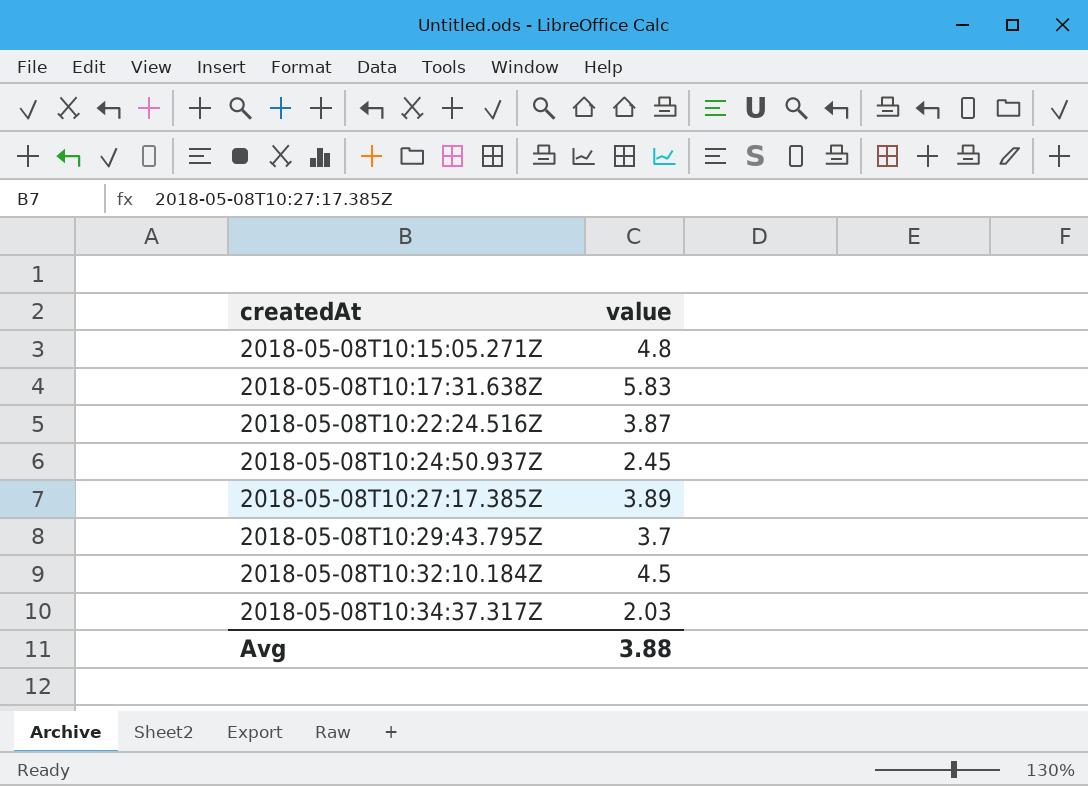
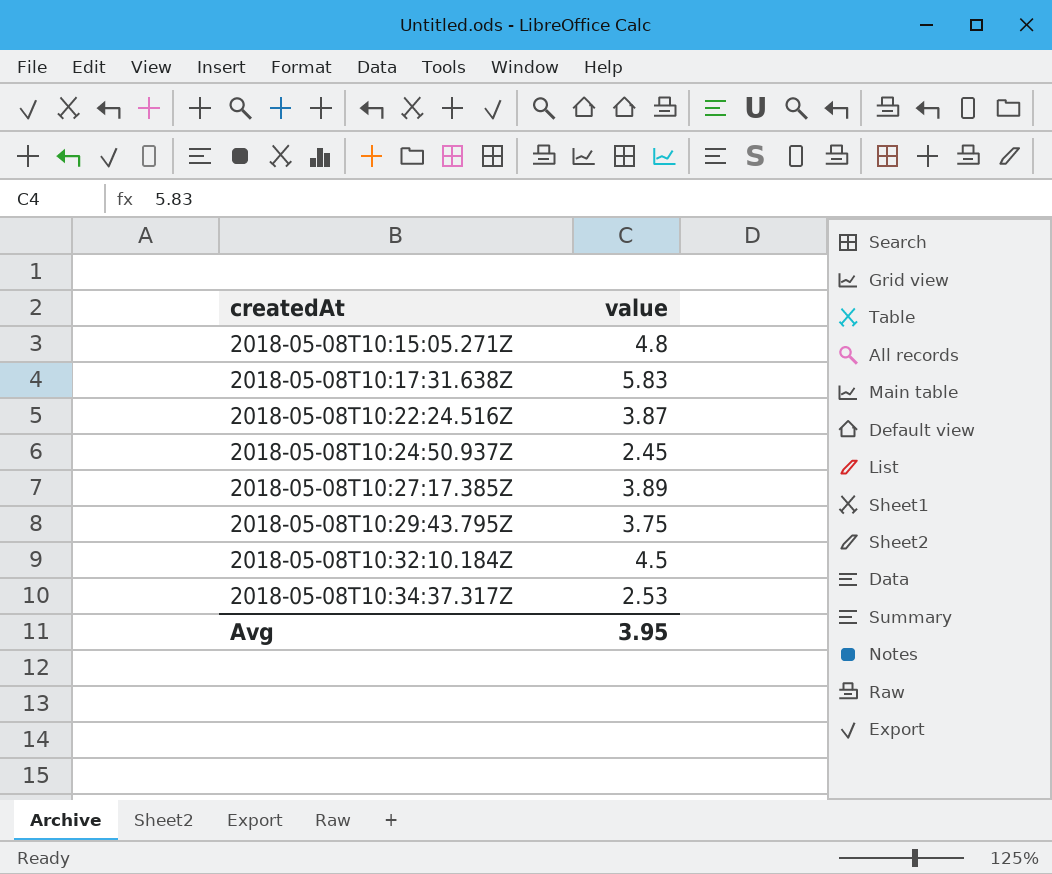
2018-05-08T10:29:43.795Z | value: 3.7 -> 3.75
2018-05-08T10:34:37.317Z | value: 2.03 -> 2.53
Avg | value: 3.88 -> 3.95

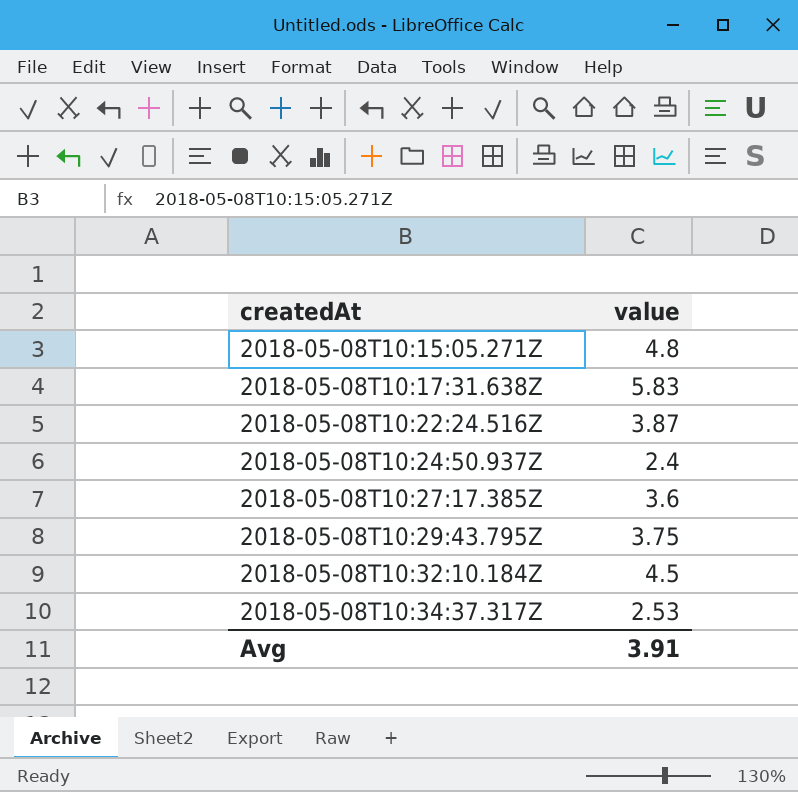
2018-05-08T10:24:50.937Z | value: 2.45 -> 2.4
2018-05-08T10:27:17.385Z | value: 3.89 -> 3.6
Avg | value: 3.95 -> 3.91

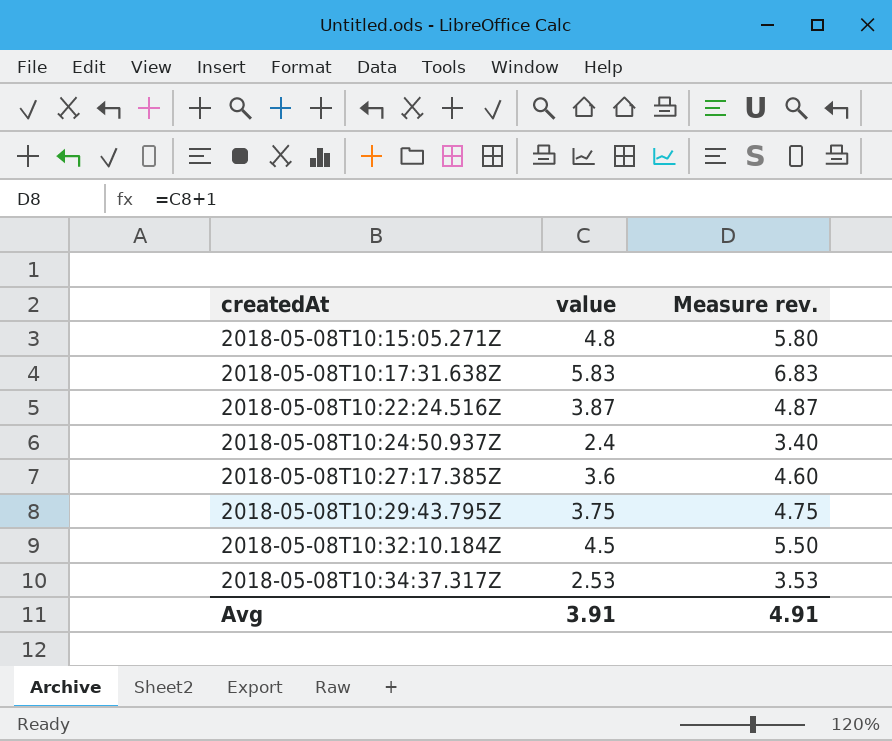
column Measure rev. | formula: none -> [value] + 1

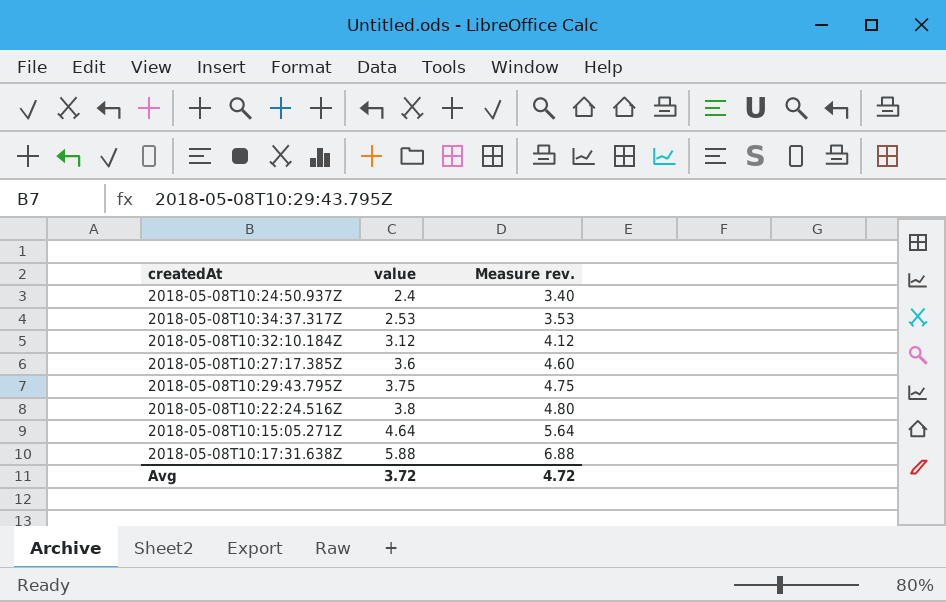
row order: createdAt ascending -> value ascending
2018-05-08T10:32:10.184Z | value: 4.5 -> 3.12
2018-05-08T10:32:10.184Z | Measure rev.: 5.50 -> 4.12
2018-05-08T10:22:24.516Z | value: 3.87 -> 3.8
2018-05-08T10:22:24.516Z | Measure rev.: 4.87 -> 4.80
2018-05-08T10:15:05.271Z | value: 4.8 -> 4.64
2018-05-08T10:15:05.271Z | Measure rev.: 5.80 -> 5.64
2018-05-08T10:17:31.638Z | value: 5.83 -> 5.88
2018-05-08T10:17:31.638Z | Measure rev.: 6.83 -> 6.88
Avg | value: 3.91 -> 3.72
Avg | Measure rev.: 4.91 -> 4.72

